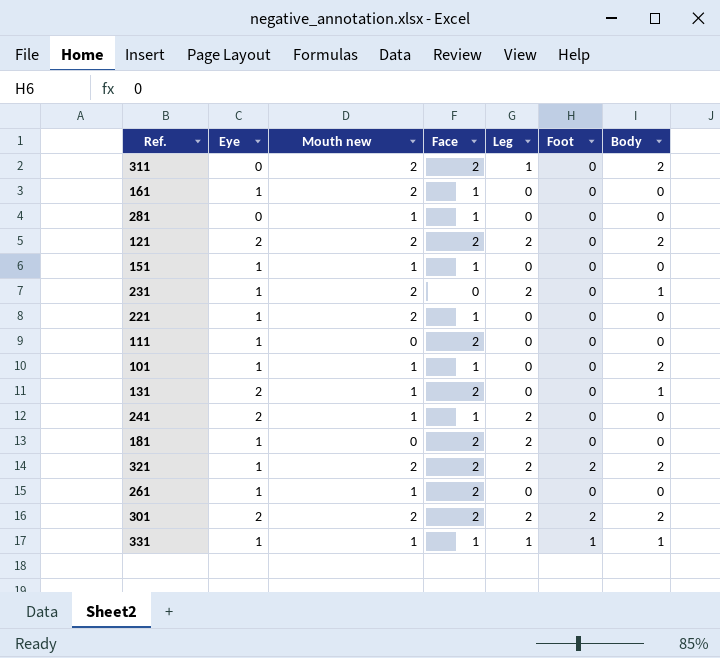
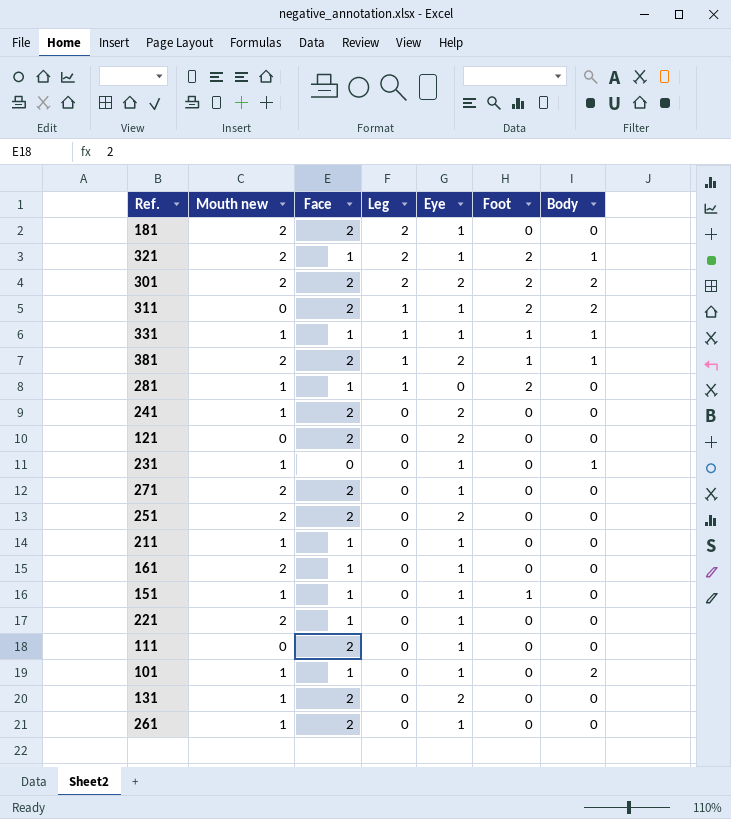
row order: none -> Leg descending
column Eye | position: 2 -> 5
181 | Mouth new: 0 -> 2
321 | Face: 2 -> 1
321 | Body: 2 -> 1
311 | Mouth new: 2 -> 0
311 | Eye: 0 -> 1
311 | Foot: 0 -> 2
row 381: none -> 2 | 2 | 1 | 2 | 1 | 1
281 | Leg: 0 -> 1
281 | Foot: 0 -> 2
241 | Face: 1 -> 2
241 | Leg: 2 -> 0
121 | Mouth new: 2 -> 0
121 | Leg: 2 -> 0
121 | Body: 2 -> 0
231 | Mouth new: 2 -> 1
231 | Leg: 2 -> 0
row 271: none -> 2 | 2 | 0 | 1 | 0 | 0
row 251: none -> 2 | 2 | 0 | 2 | 0 | 0
row 211: none -> 1 | 1 | 0 | 1 | 0 | 0
151 | Foot: 0 -> 1
131 | Body: 1 -> 0

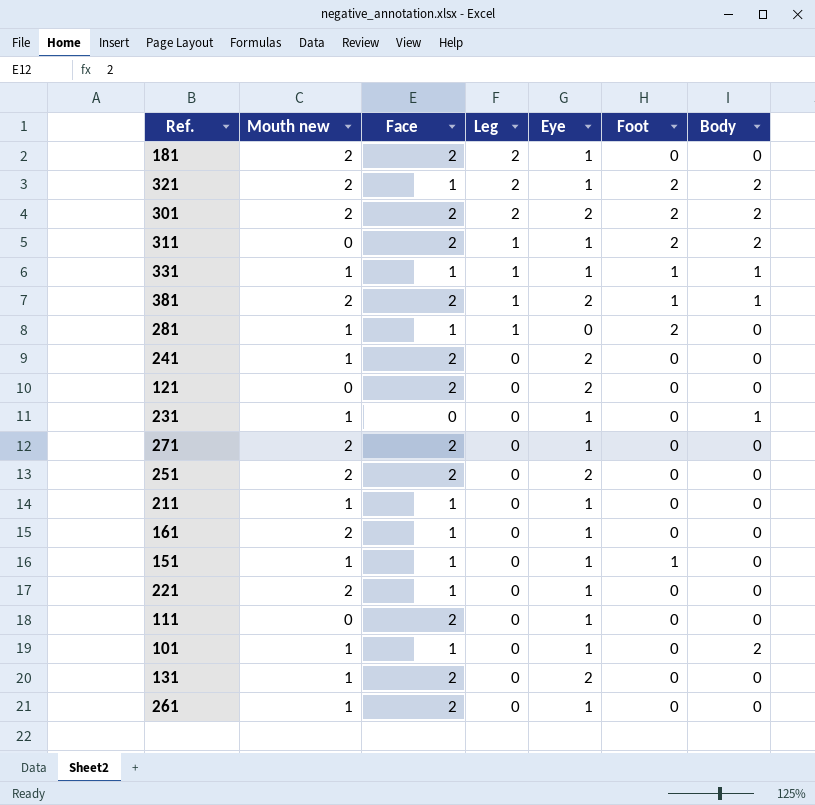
321 | Body: 1 -> 2

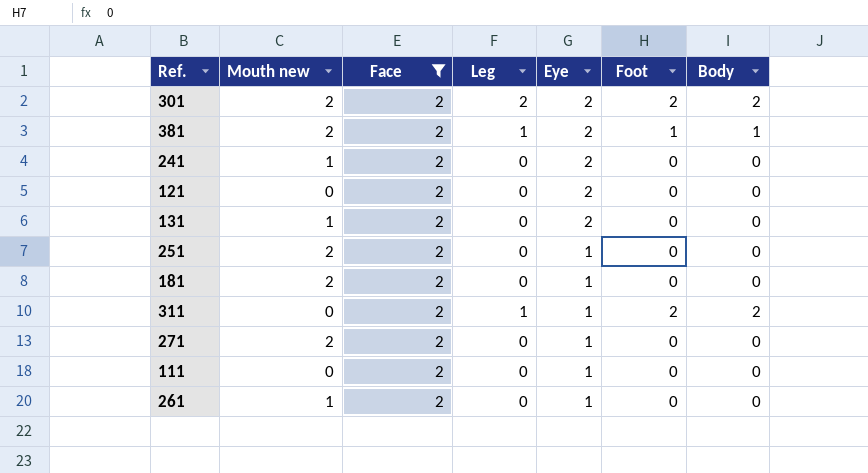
filter: none -> Face = 2
row order: Leg descending -> Eye descending
251 | Eye: 2 -> 1
181 | Leg: 2 -> 0

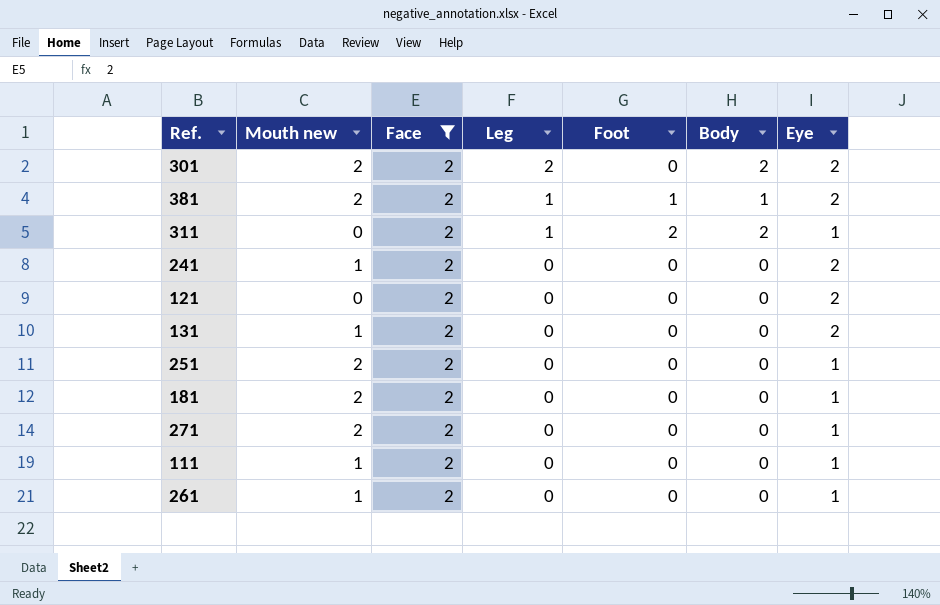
row order: Eye descending -> Leg descending
column Eye | position: 5 -> 7
301 | Foot: 2 -> 0
111 | Mouth new: 0 -> 1

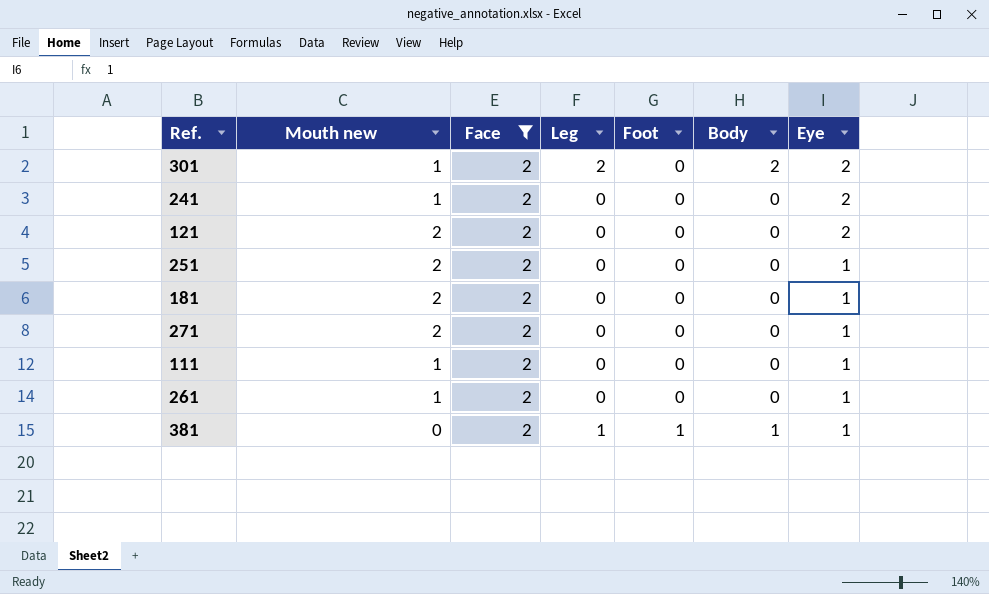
row order: Leg descending -> Foot ascending
row 311: 0 | 2 | 1 | 2 | 2 | 1 -> none
row 131: 1 | 2 | 0 | 0 | 0 | 2 -> none
301 | Mouth new: 2 -> 1
121 | Mouth new: 0 -> 2
381 | Mouth new: 2 -> 0
381 | Eye: 2 -> 1

